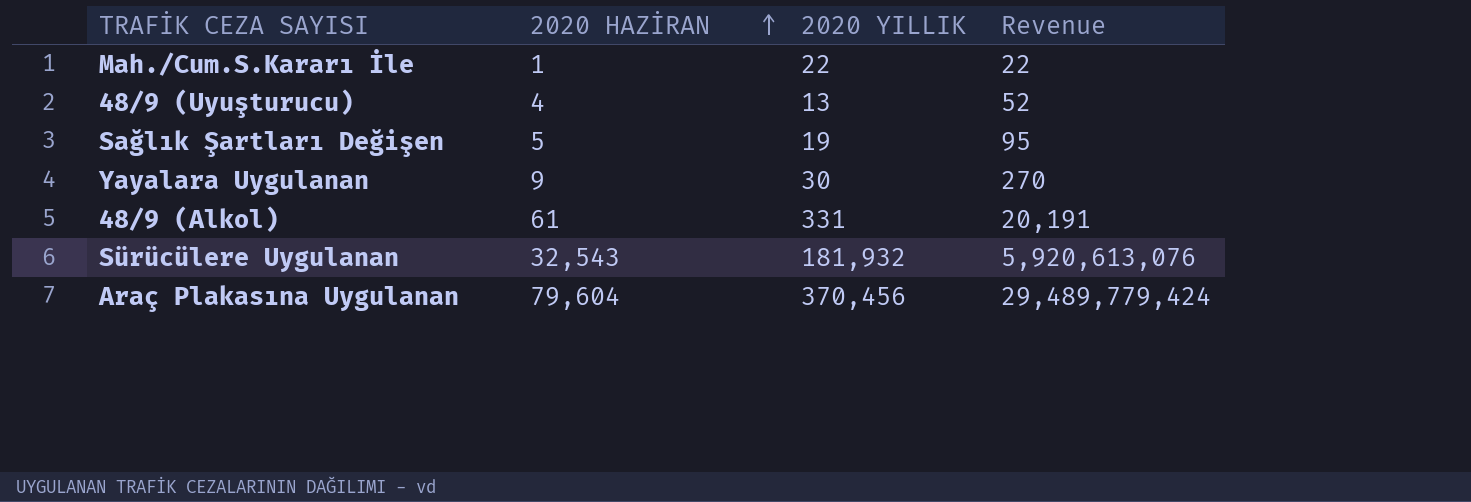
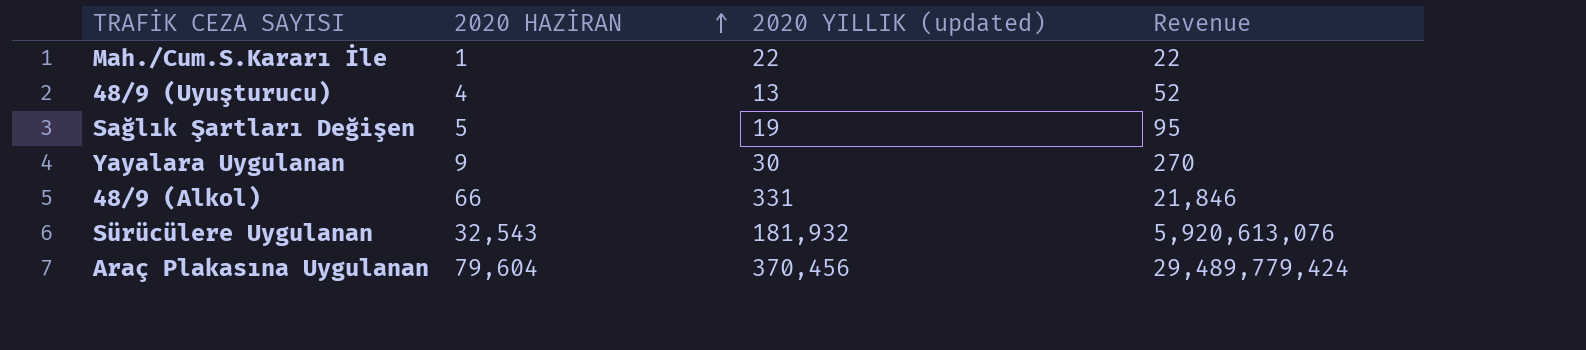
column name: 2020 YILLIK -> 2020 YILLIK (updated)
48/9 (Alkol) | 2020 HAZİRAN: 61 -> 66
48/9 (Alkol) | Revenue: 20,191 -> 21,846

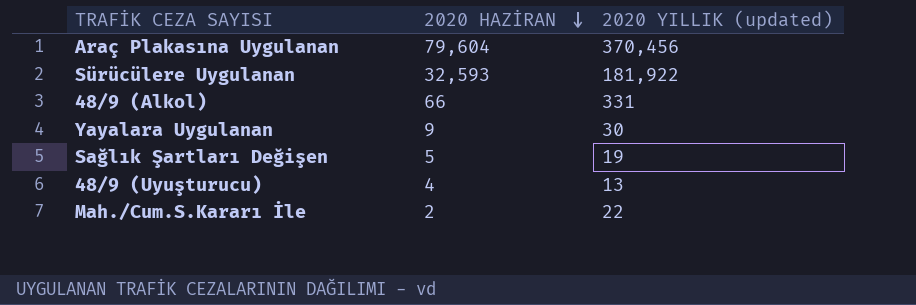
row order: 2020 HAZİRAN ascending -> 2020 HAZİRAN descending
column Revenue | formula: [2020 HAZİRAN] * [2020 YILLIK (updated)] -> none
Sürücülere Uygulanan | 2020 HAZİRAN: 32,543 -> 32,593
Sürücülere Uygulanan | 2020 YILLIK (updated): 181,932 -> 181,922
Mah./Cum.S.Kararı İle | 2020 HAZİRAN: 1 -> 2

